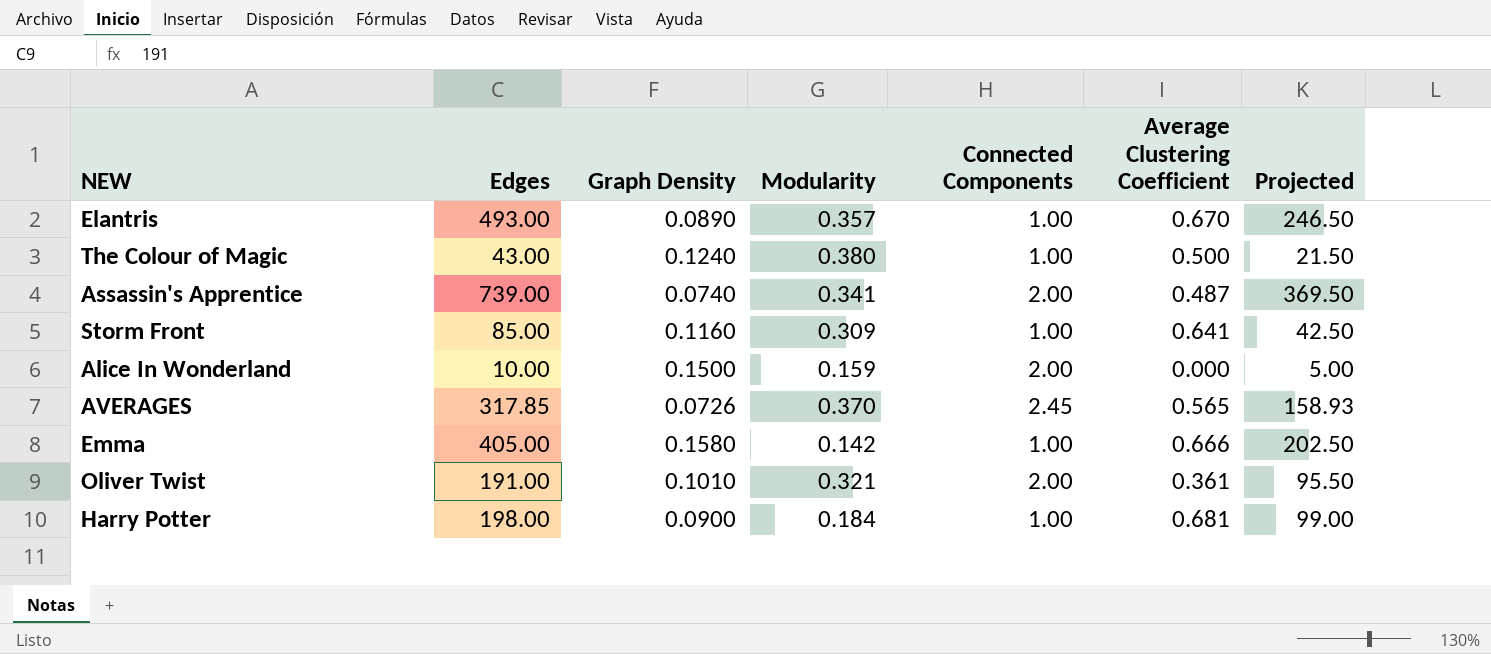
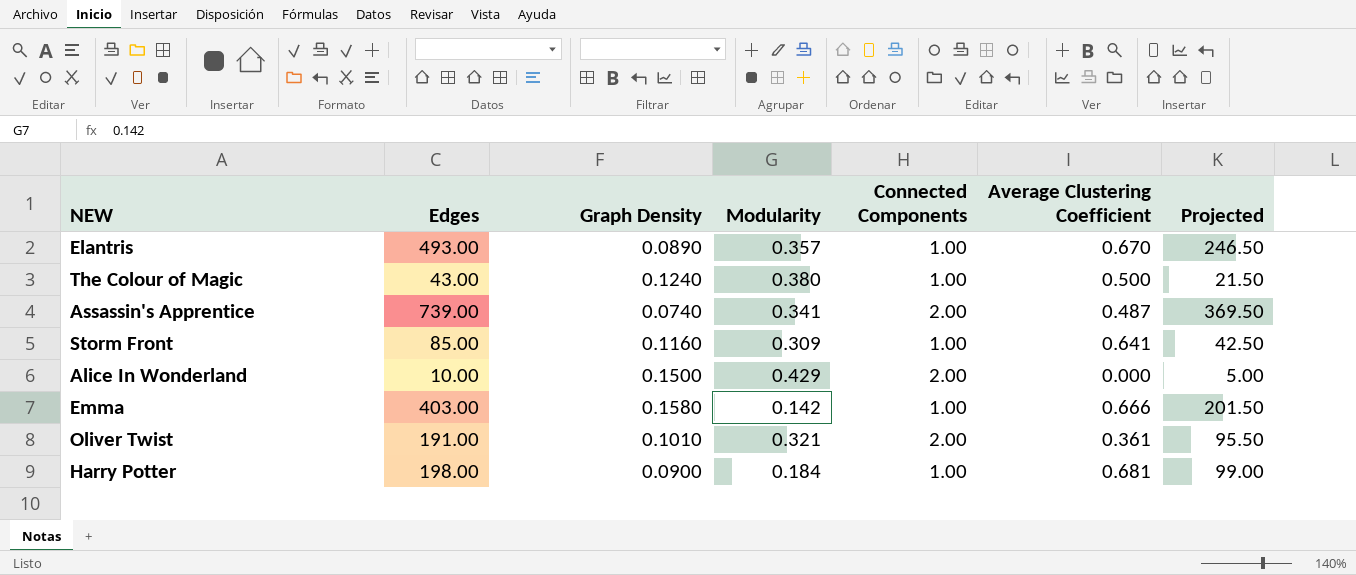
row AVERAGES: 317.85 | 0.0726 | 0.370 | 2.45 | 0.565 | 158.93 -> none
Alice In Wonderland | Modularity: 0.159 -> 0.429
Emma | Edges: 405.00 -> 403.00
Emma | Projected: 202.50 -> 201.50

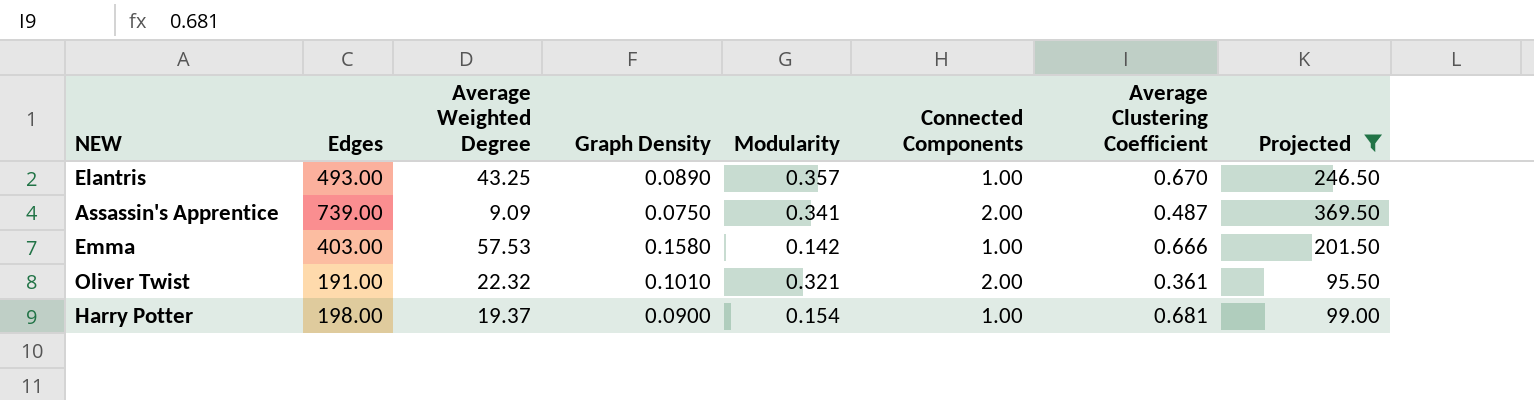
filter: none -> Projected >= 95.50
column Average Weighted Degree | position: none -> 3
Assassin's Apprentice | Graph Density: 0.0740 -> 0.0750
Harry Potter | Modularity: 0.184 -> 0.154

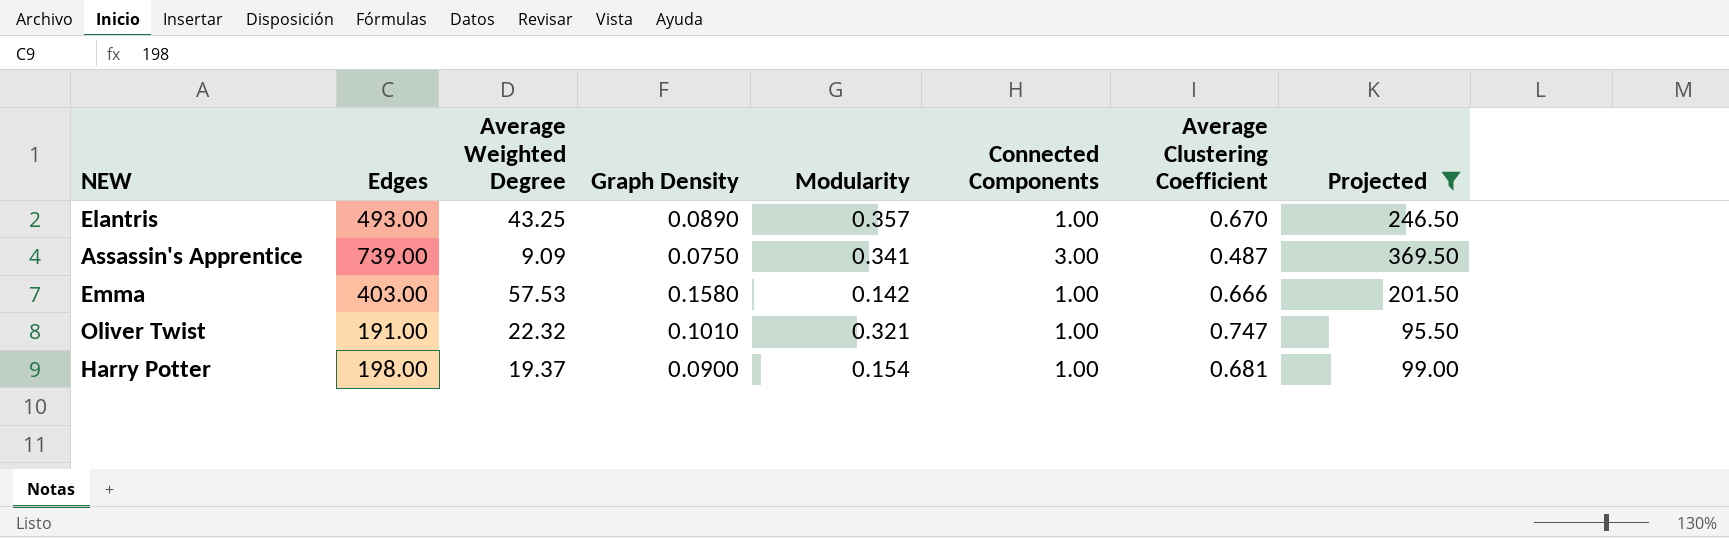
Assassin's Apprentice | Connected Components: 2.00 -> 3.00
Oliver Twist | Connected Components: 2.00 -> 1.00
Oliver Twist | Average Clustering Coefficient: 0.361 -> 0.747

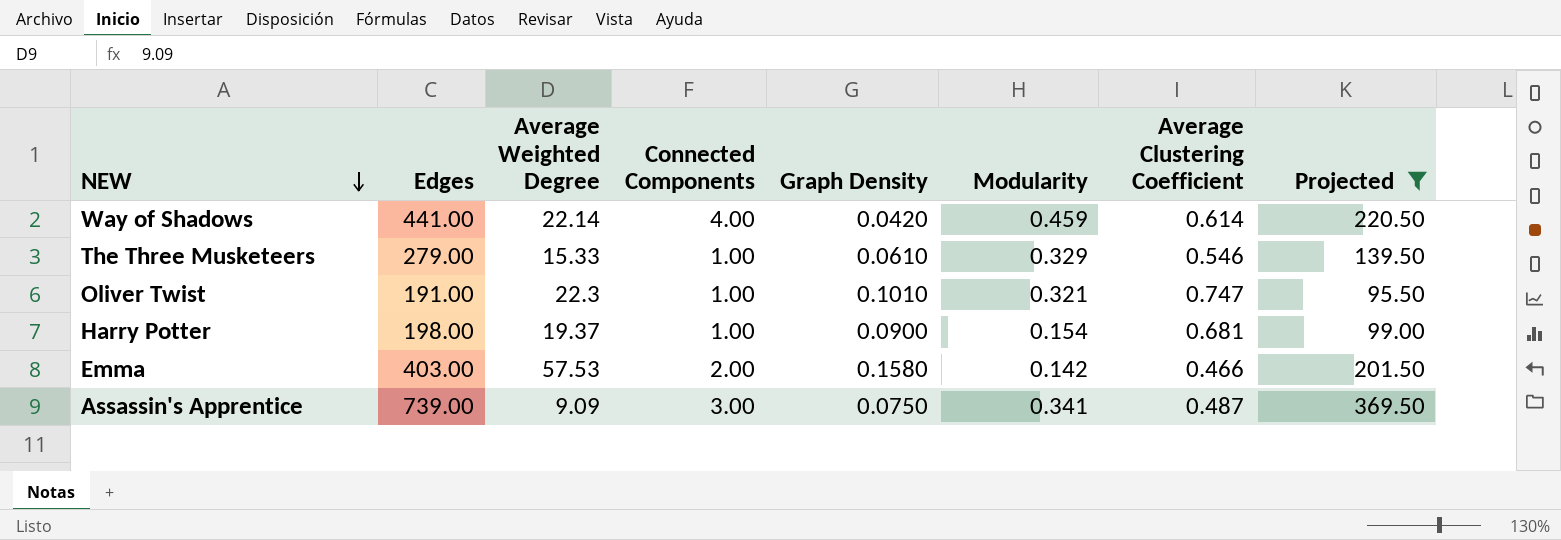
row order: none -> NEW descending
column Connected Components | position: 6 -> 4
row Elantris: 493.00 | 43.25 | 0.0890 | 0.357 | 1.00 | 0.670 | 246.50 -> none
row Way of Shadows: none -> 441.00 | 22.14 | 4.00 | 0.0420 | 0.459 | 0.614 | 220.50
row The Three Musketeers: none -> 279.00 | 15.33 | 1.00 | 0.0610 | 0.329 | 0.546 | 139.50
Oliver Twist | Average Weighted Degree: 22.32 -> 22.3
Emma | Connected Components: 1.00 -> 2.00
Emma | Average Clustering Coefficient: 0.666 -> 0.466

